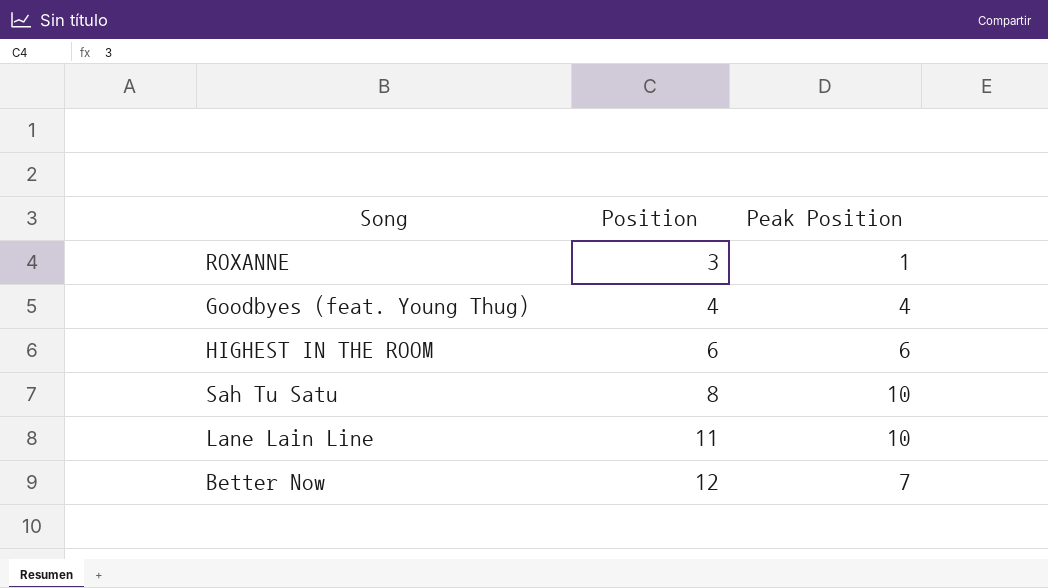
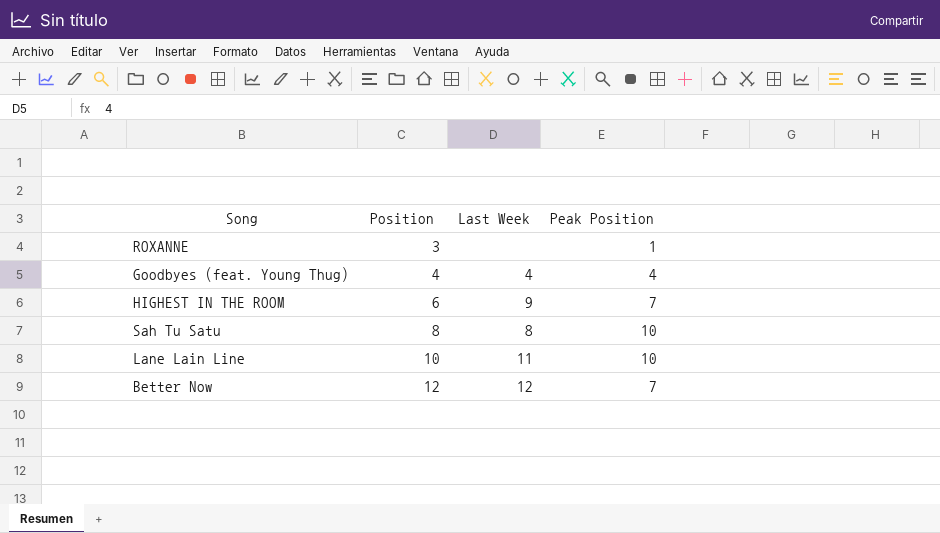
column Last Week | position: none -> 3
HIGHEST IN THE ROOM | Peak Position: 6 -> 7
Lane Lain Line | Position: 11 -> 10

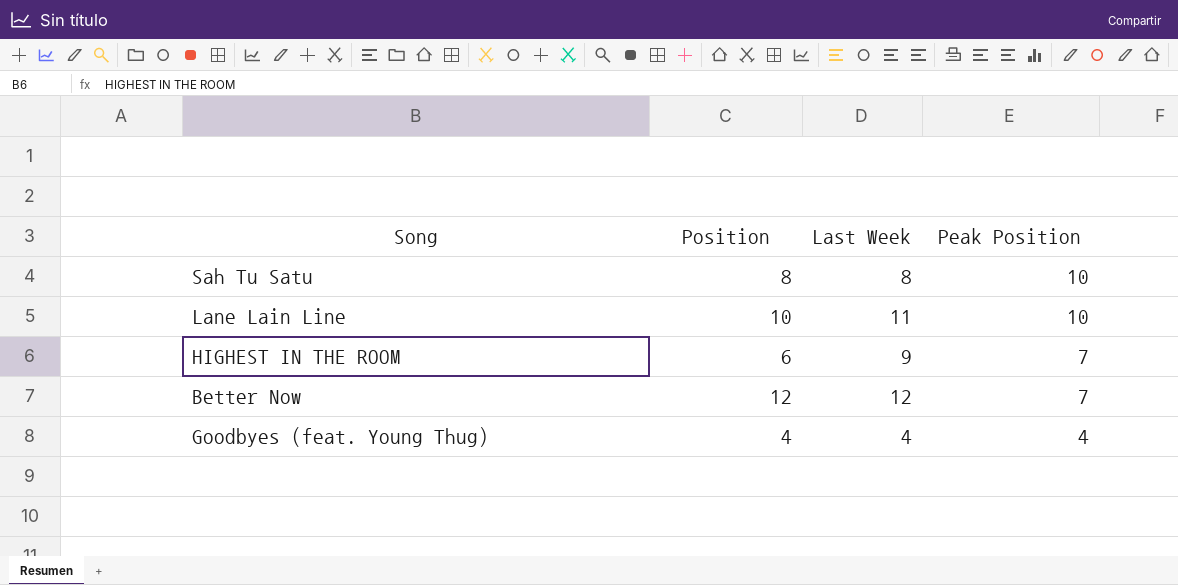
row order: Position ascending -> Peak Position descending
row ROXANNE: 3 | none | 1 -> none

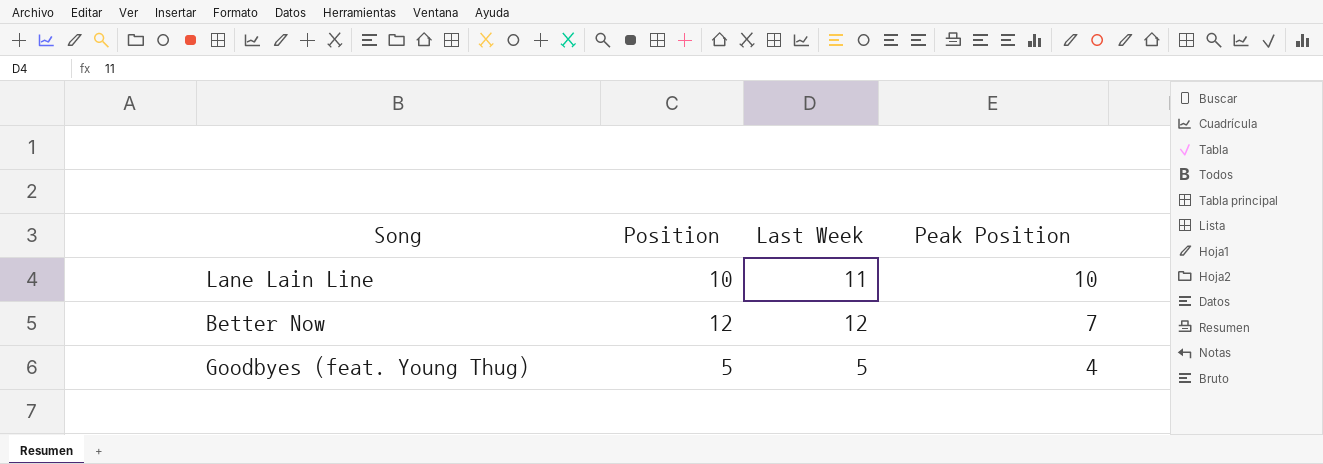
row Sah Tu Satu: 8 | 8 | 10 -> none
row HIGHEST IN THE ROOM: 6 | 9 | 7 -> none
Goodbyes (feat. Young Thug) | Position: 4 -> 5
Goodbyes (feat. Young Thug) | Last Week: 4 -> 5

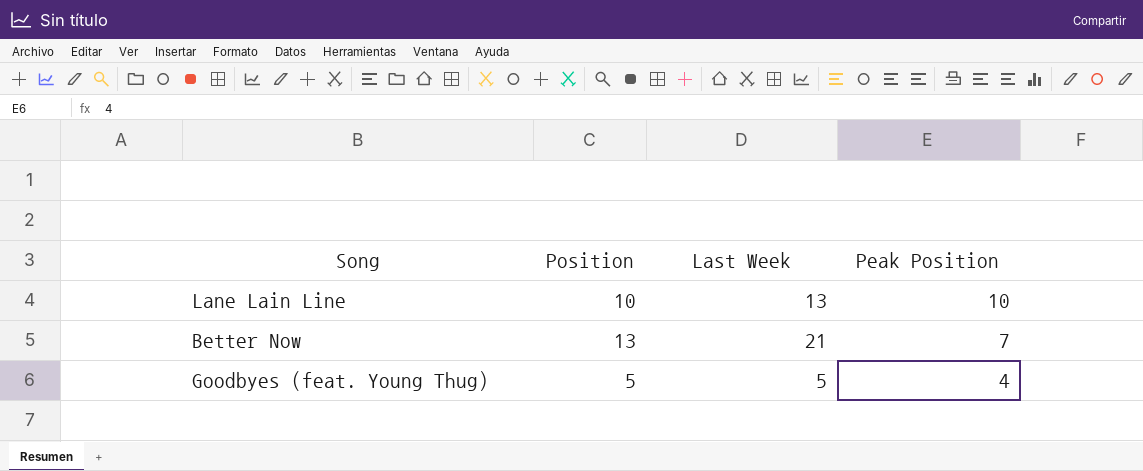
Lane Lain Line | Last Week: 11 -> 13
Better Now | Position: 12 -> 13
Better Now | Last Week: 12 -> 21

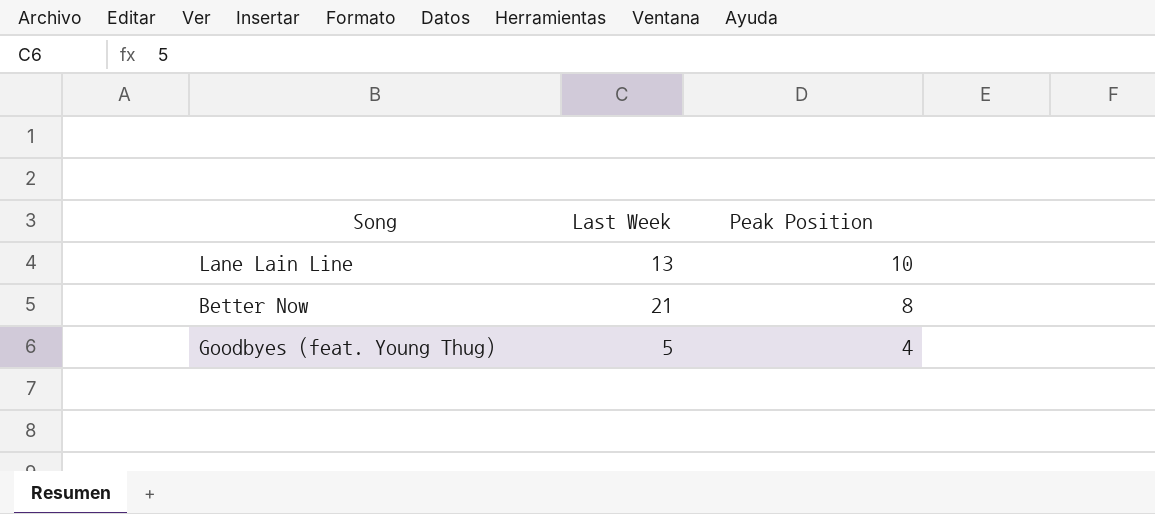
column Position | position: 2 -> none
Better Now | Peak Position: 7 -> 8

